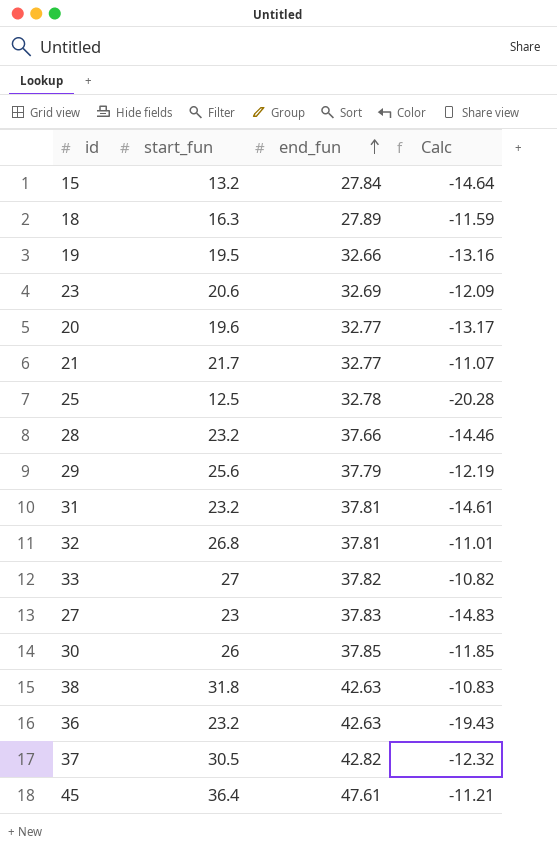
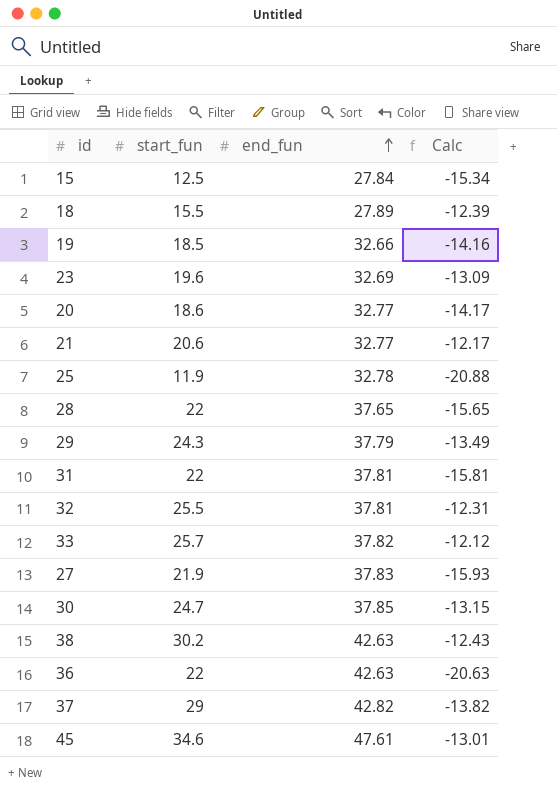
15 | start_fun: 13.2 -> 12.5
15 | Calc: -14.64 -> -15.34
18 | start_fun: 16.3 -> 15.5
18 | Calc: -11.59 -> -12.39
19 | start_fun: 19.5 -> 18.5
19 | Calc: -13.16 -> -14.16
23 | start_fun: 20.6 -> 19.6
23 | Calc: -12.09 -> -13.09
20 | start_fun: 19.6 -> 18.6
20 | Calc: -13.17 -> -14.17
21 | start_fun: 21.7 -> 20.6
21 | Calc: -11.07 -> -12.17
25 | start_fun: 12.5 -> 11.9
25 | Calc: -20.28 -> -20.88
28 | start_fun: 23.2 -> 22
28 | end_fun: 37.66 -> 37.65
28 | Calc: -14.46 -> -15.65
29 | start_fun: 25.6 -> 24.3
29 | Calc: -12.19 -> -13.49
31 | start_fun: 23.2 -> 22
31 | Calc: -14.61 -> -15.81
32 | start_fun: 26.8 -> 25.5
32 | Calc: -11.01 -> -12.31
33 | start_fun: 27 -> 25.7
33 | Calc: -10.82 -> -12.12
27 | start_fun: 23 -> 21.9
27 | Calc: -14.83 -> -15.93
30 | start_fun: 26 -> 24.7
30 | Calc: -11.85 -> -13.15
38 | start_fun: 31.8 -> 30.2
38 | Calc: -10.83 -> -12.43
36 | start_fun: 23.2 -> 22
36 | Calc: -19.43 -> -20.63
37 | start_fun: 30.5 -> 29
37 | Calc: -12.32 -> -13.82
45 | start_fun: 36.4 -> 34.6
45 | Calc: -11.21 -> -13.01

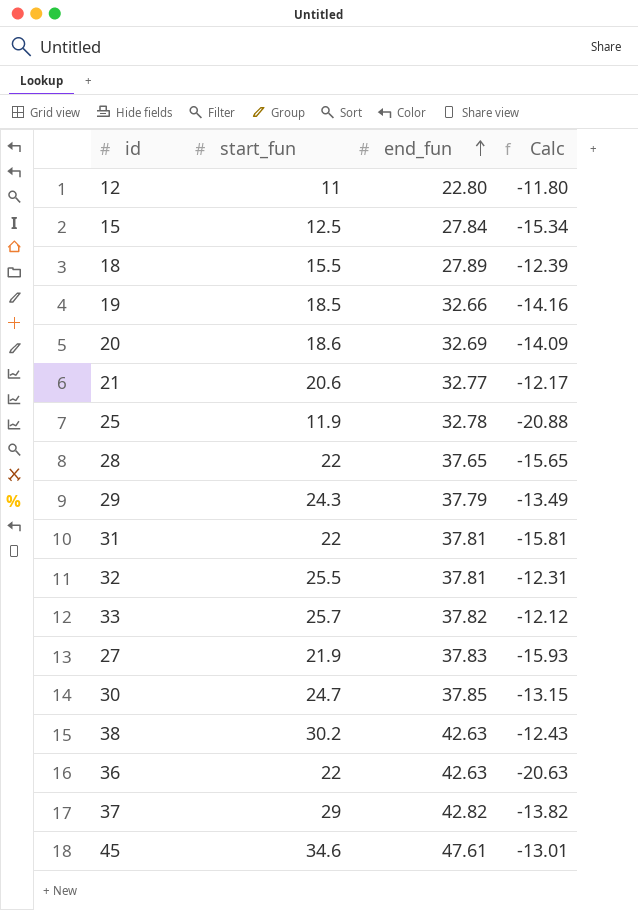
row 23: 19.6 | 32.69 | -13.09 -> none
row 12: none -> 11 | 22.80 | -11.80
20 | end_fun: 32.77 -> 32.69
20 | Calc: -14.17 -> -14.09

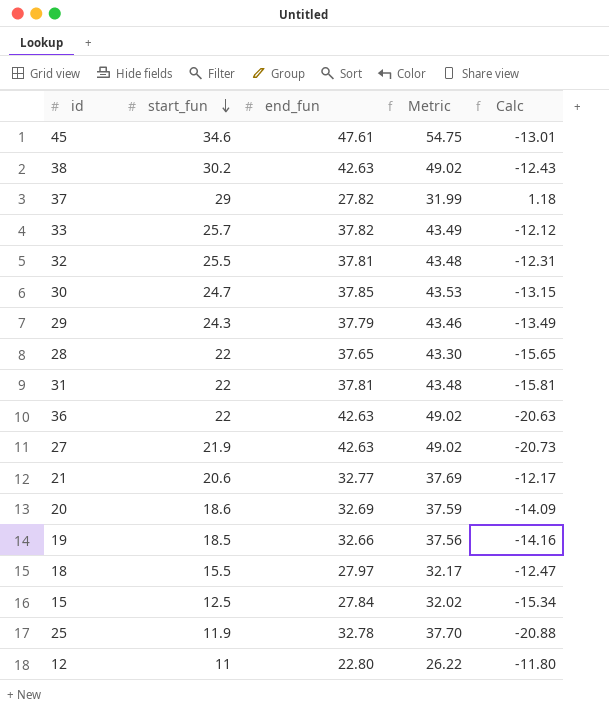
row order: end_fun ascending -> start_fun descending
column Metric | formula: none -> [end_fun] * 1.15
37 | end_fun: 42.82 -> 27.82
37 | Calc: -13.82 -> 1.18
27 | end_fun: 37.83 -> 42.63
27 | Calc: -15.93 -> -20.73
18 | end_fun: 27.89 -> 27.97
18 | Calc: -12.39 -> -12.47

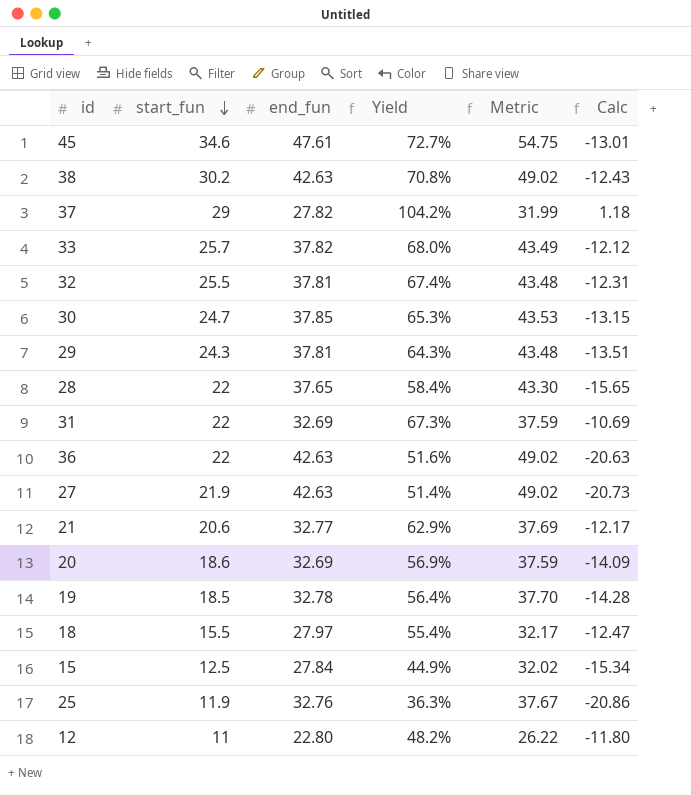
column Yield | formula: none -> [start_fun] / [end_fun]
29 | end_fun: 37.79 -> 37.81
29 | Metric: 43.46 -> 43.48
29 | Calc: -13.49 -> -13.51
31 | end_fun: 37.81 -> 32.69
31 | Metric: 43.48 -> 37.59
31 | Calc: -15.81 -> -10.69
19 | end_fun: 32.66 -> 32.78
19 | Metric: 37.56 -> 37.70
19 | Calc: -14.16 -> -14.28
25 | end_fun: 32.78 -> 32.76
25 | Metric: 37.70 -> 37.67
25 | Calc: -20.88 -> -20.86

